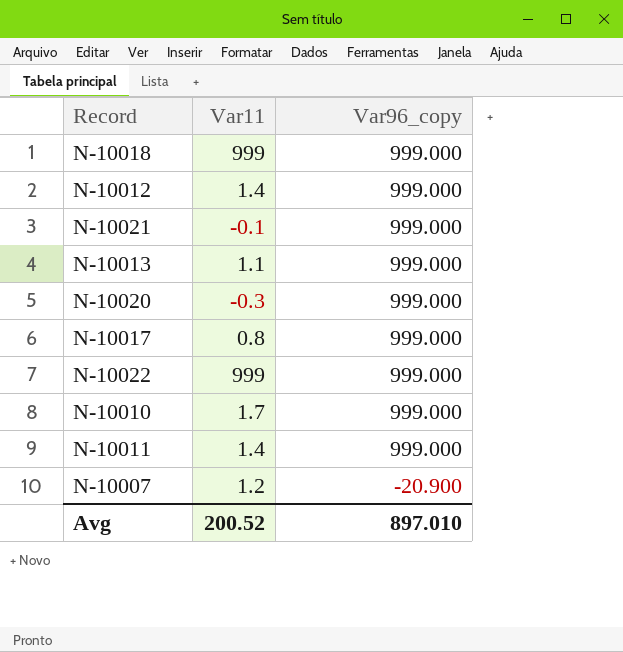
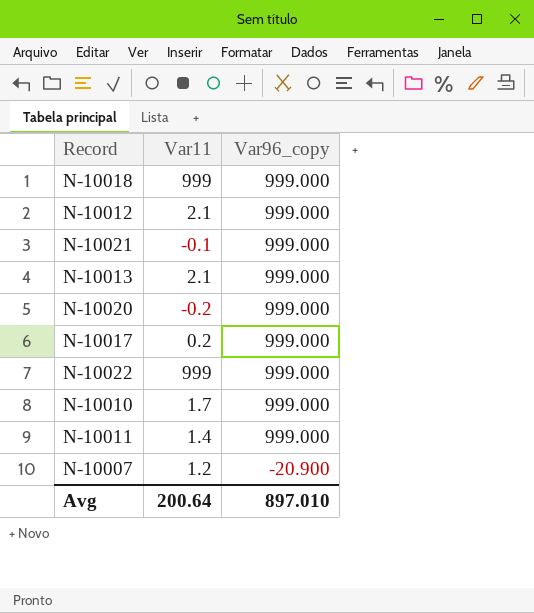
N-10012 | Var11: 1.4 -> 2.1
N-10013 | Var11: 1.1 -> 2.1
N-10020 | Var11: -0.3 -> -0.2
N-10017 | Var11: 0.8 -> 0.2
Avg | Var11: 200.52 -> 200.64

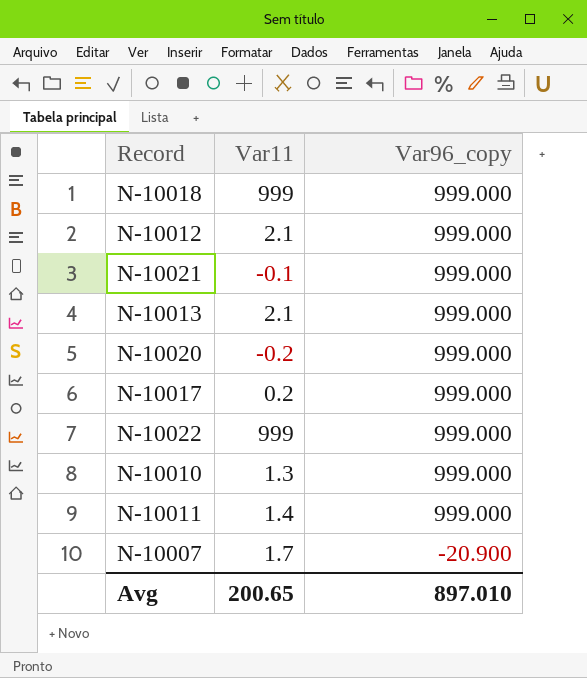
N-10010 | Var11: 1.7 -> 1.3
N-10007 | Var11: 1.2 -> 1.7
Avg | Var11: 200.64 -> 200.65

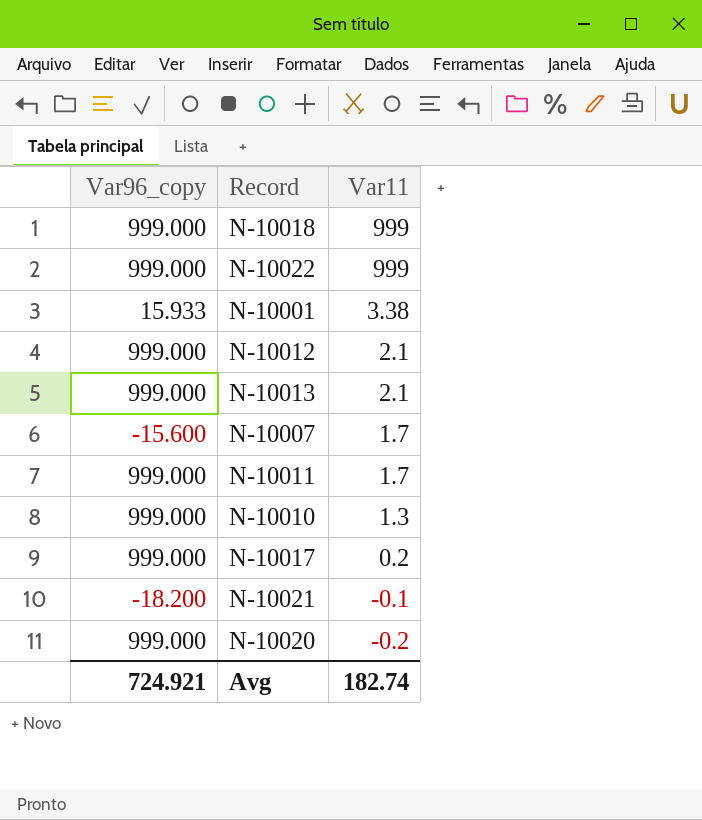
row order: Var96_copy descending -> Var11 descending
column Var96_copy | position: 3 -> 1
row N-10001: none -> 15.933 | 3.38
N-10007 | Var96_copy: -20.900 -> -15.600
N-10011 | Var11: 1.4 -> 1.7
N-10021 | Var96_copy: 999.000 -> -18.200
Avg | Var96_copy: 897.010 -> 724.921
Avg | Var11: 200.65 -> 182.74

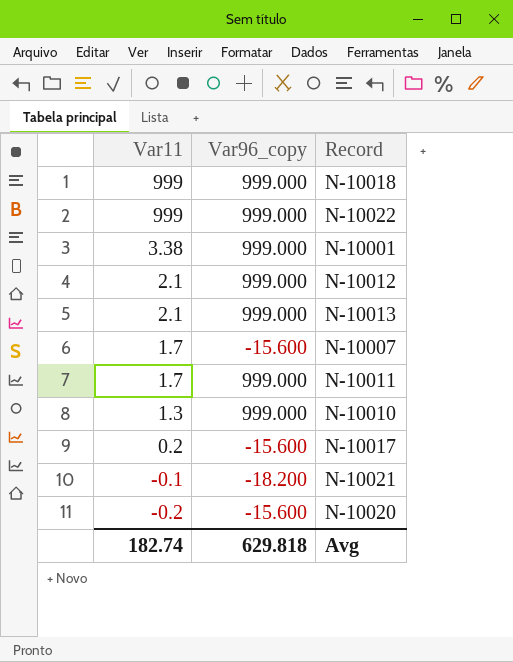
column Var11 | position: 3 -> 1
N-10001 | Var96_copy: 15.933 -> 999.000
N-10017 | Var96_copy: 999.000 -> -15.600
N-10020 | Var96_copy: 999.000 -> -15.600
Avg | Var96_copy: 724.921 -> 629.818

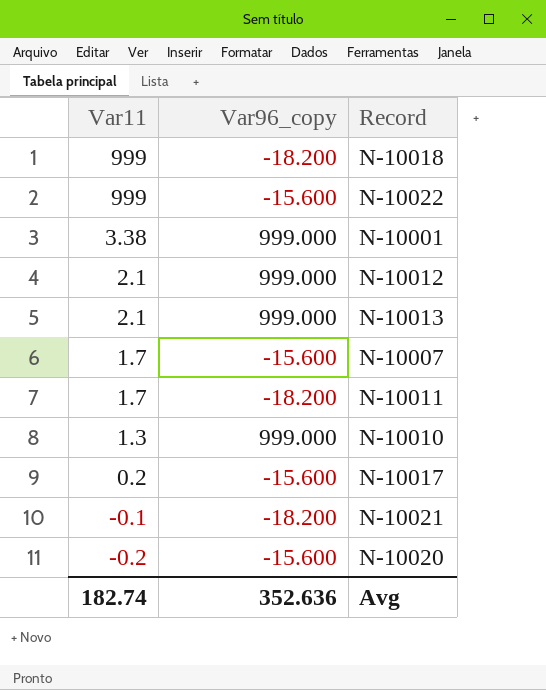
N-10018 | Var96_copy: 999.000 -> -18.200
N-10022 | Var96_copy: 999.000 -> -15.600
N-10011 | Var96_copy: 999.000 -> -18.200
Avg | Var96_copy: 629.818 -> 352.636

